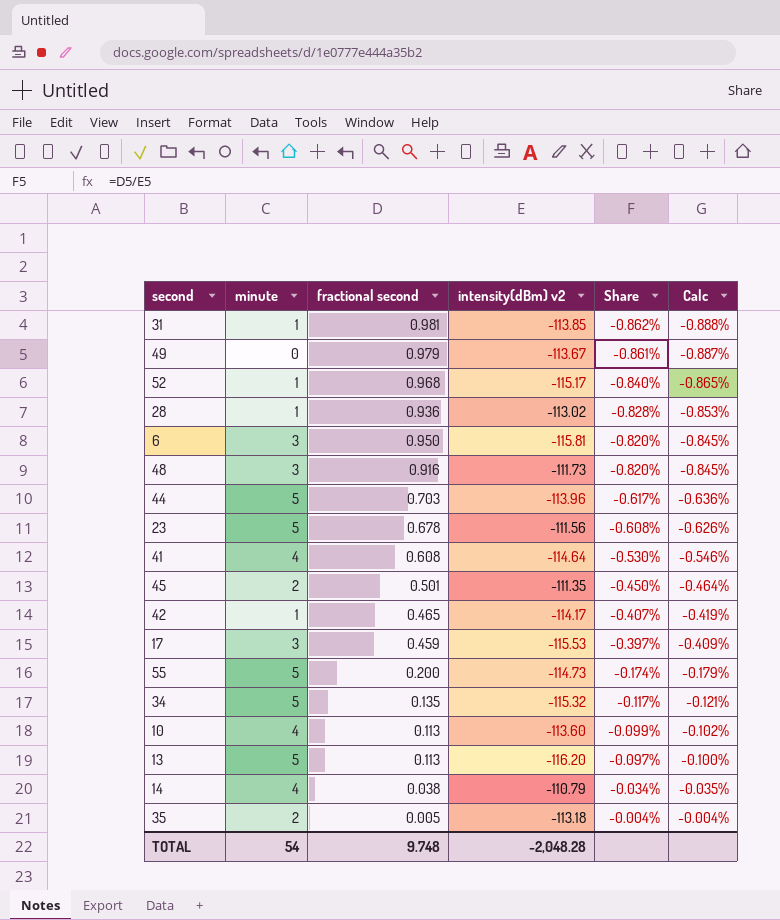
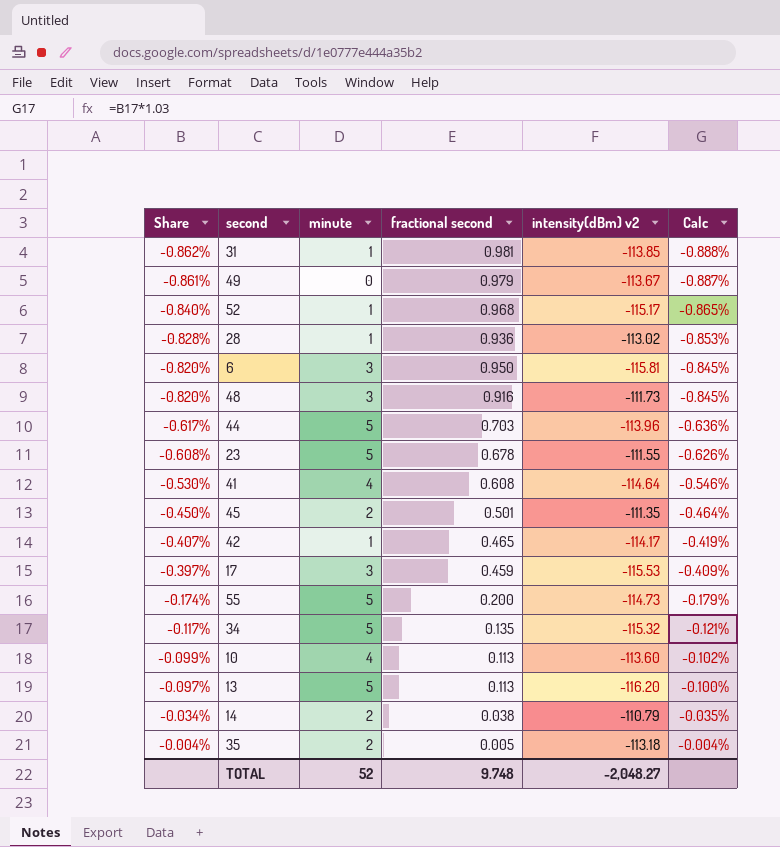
column Share | position: 5 -> 1
23 | intensity(dBm) v2: -111.56 -> -111.55
14 | minute: 4 -> 2
TOTAL | minute: 54 -> 52
TOTAL | intensity(dBm) v2: -2,048.28 -> -2,048.27

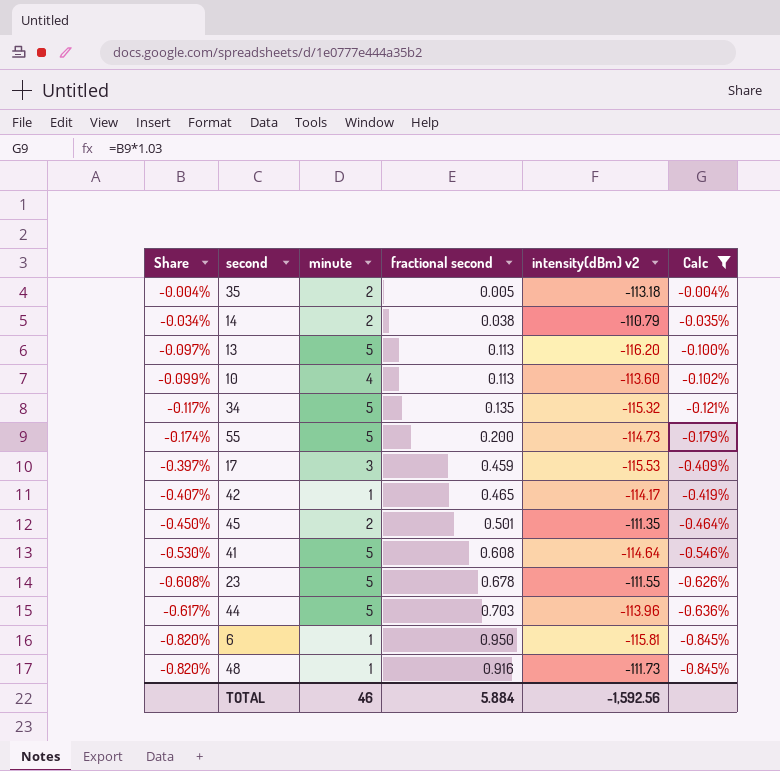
filter: none -> Calc >= -0.845%
row order: Share ascending -> Share descending
41 | minute: 4 -> 5
6 | minute: 3 -> 1
48 | minute: 3 -> 1
TOTAL | minute: 52 -> 46
TOTAL | fractional second: 9.748 -> 5.884
TOTAL | intensity(dBm) v2: -2,048.27 -> -1,592.56

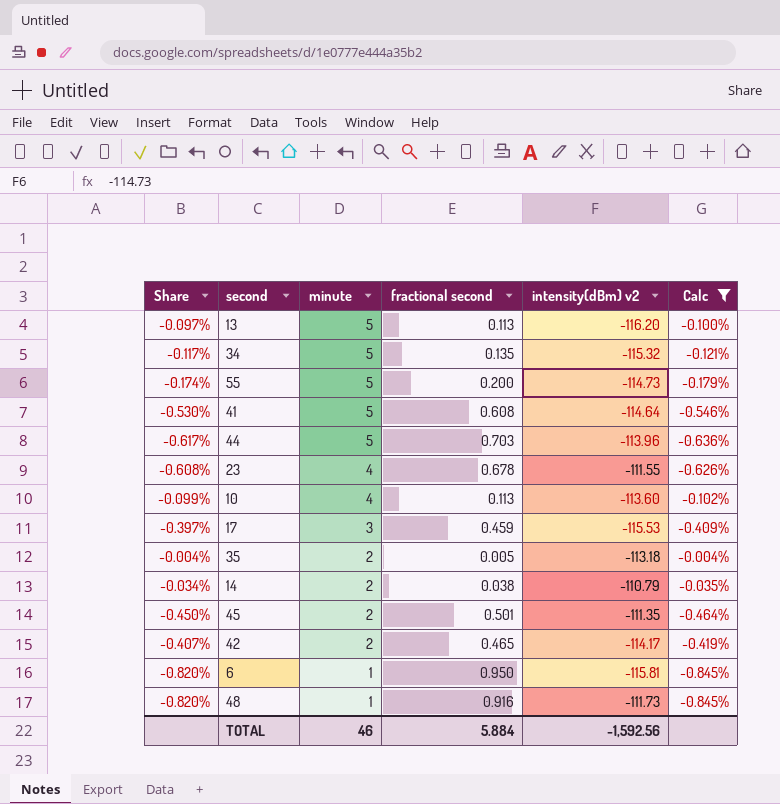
row order: Share descending -> minute descending
23 | minute: 5 -> 4
42 | minute: 1 -> 2

